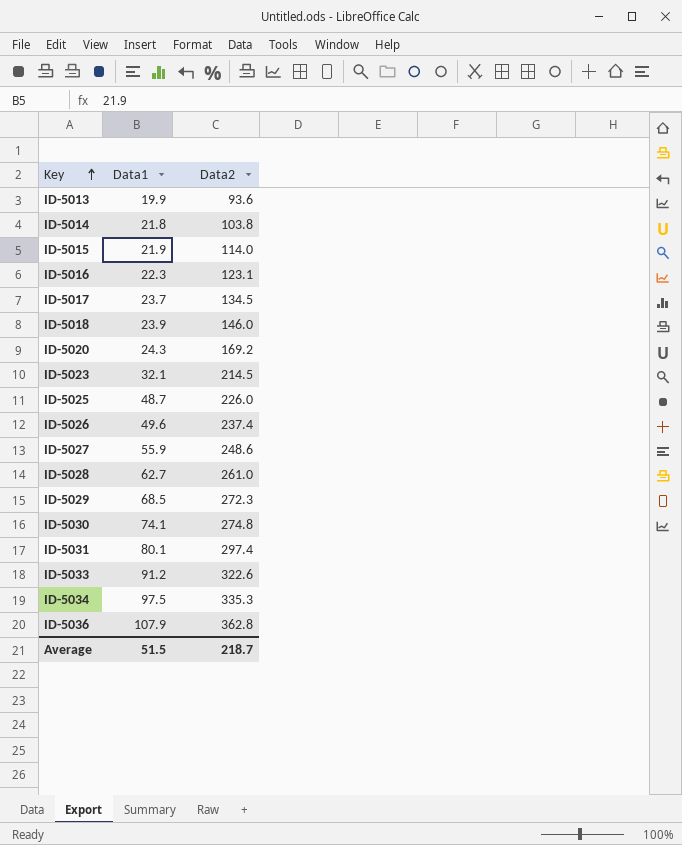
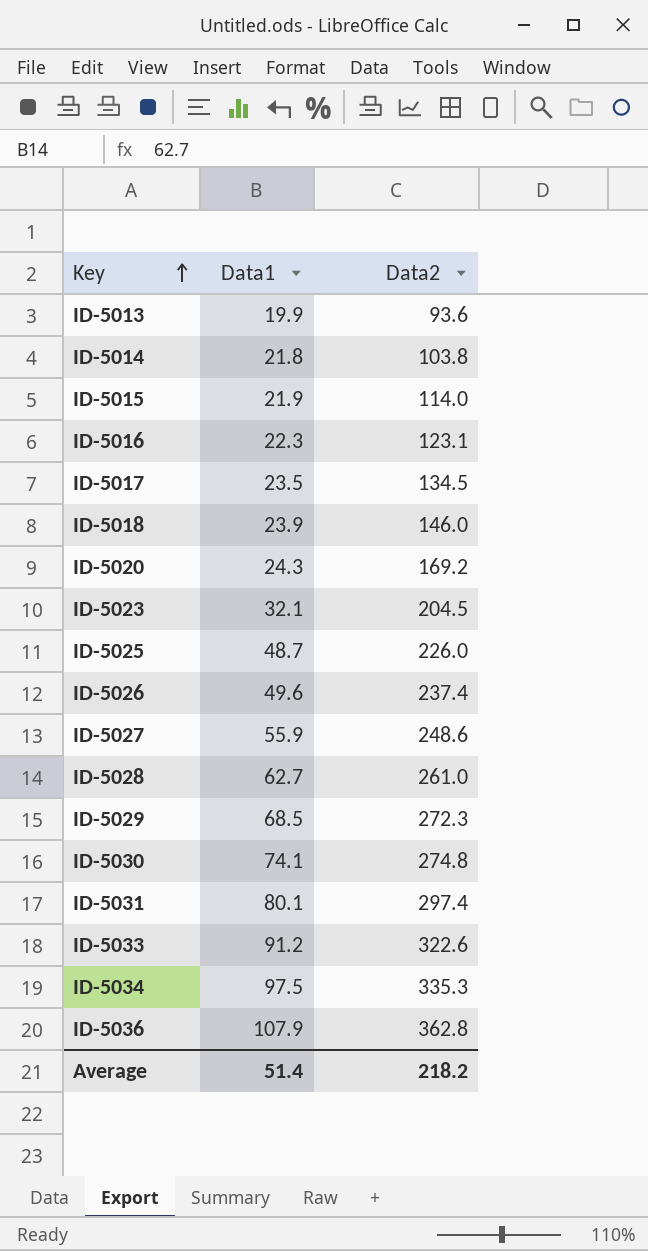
ID-5017 | Data1: 23.7 -> 23.5
ID-5023 | Data2: 214.5 -> 204.5
Average | Data1: 51.5 -> 51.4
Average | Data2: 218.7 -> 218.2

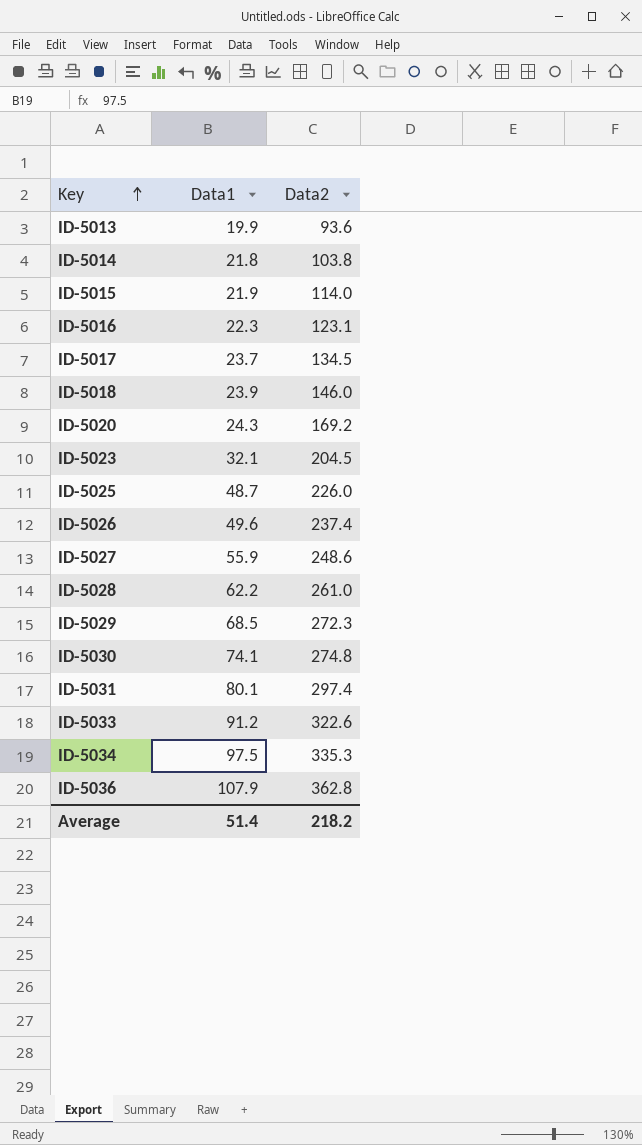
ID-5017 | Data1: 23.5 -> 23.7
ID-5028 | Data1: 62.7 -> 62.2

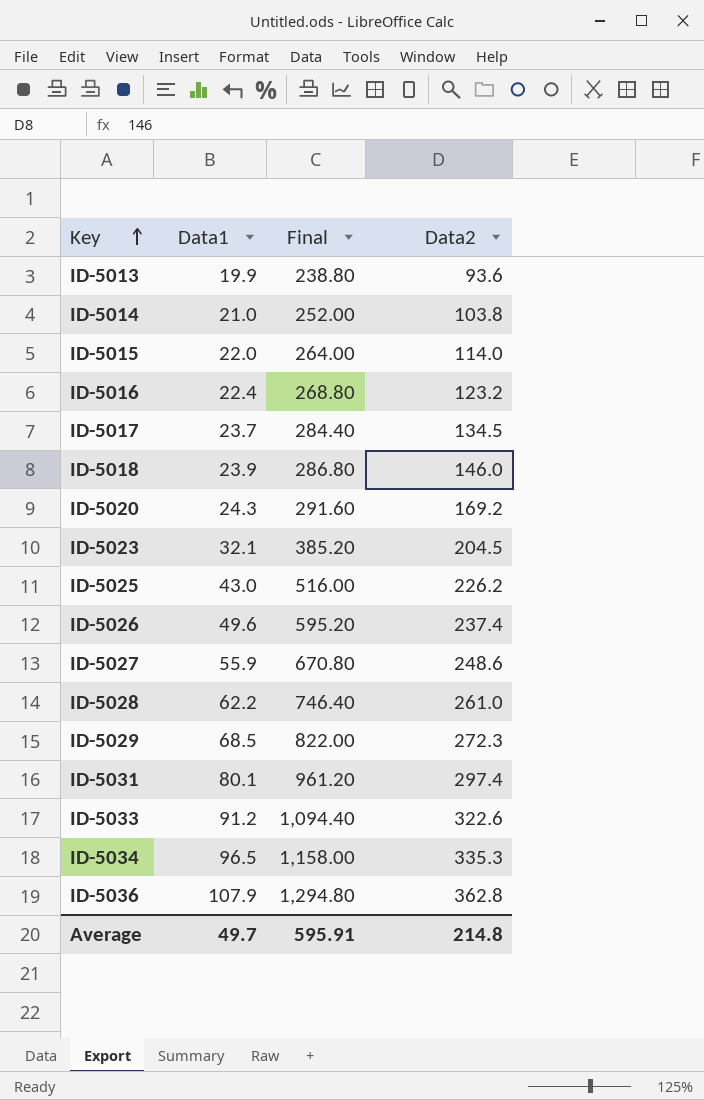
column Final | formula: none -> [Data1] * 12
row ID-5030: 74.1 | 274.8 -> none
ID-5014 | Data1: 21.8 -> 21.0
ID-5015 | Data1: 21.9 -> 22.0
ID-5016 | Data1: 22.3 -> 22.4
ID-5016 | Data2: 123.1 -> 123.2
ID-5025 | Data1: 48.7 -> 43.0
ID-5025 | Data2: 226.0 -> 226.2
ID-5034 | Data1: 97.5 -> 96.5
Average | Data1: 51.4 -> 49.7
Average | Data2: 218.2 -> 214.8

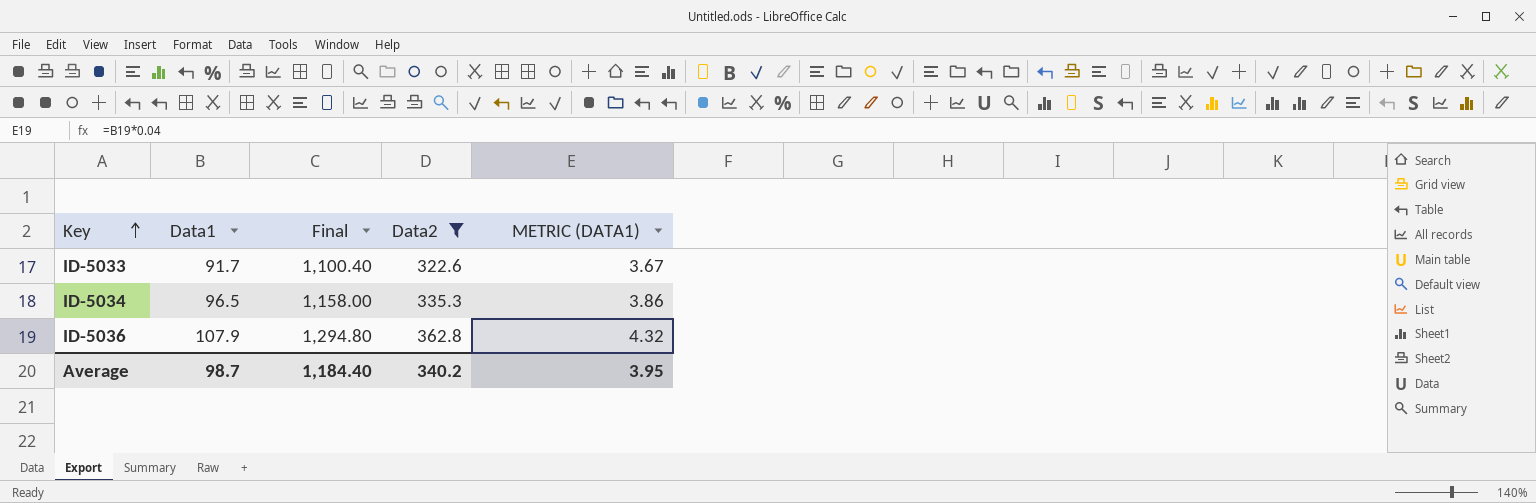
filter: none -> Data2 >= 322.6
column METRIC (DATA1) | formula: none -> [Data1] * 0.04
ID-5033 | Data1: 91.2 -> 91.7
ID-5033 | Final: 1,094.40 -> 1,100.40
Average | Data1: 49.7 -> 98.7
Average | Final: 595.91 -> 1,184.40
Average | Data2: 214.8 -> 340.2

